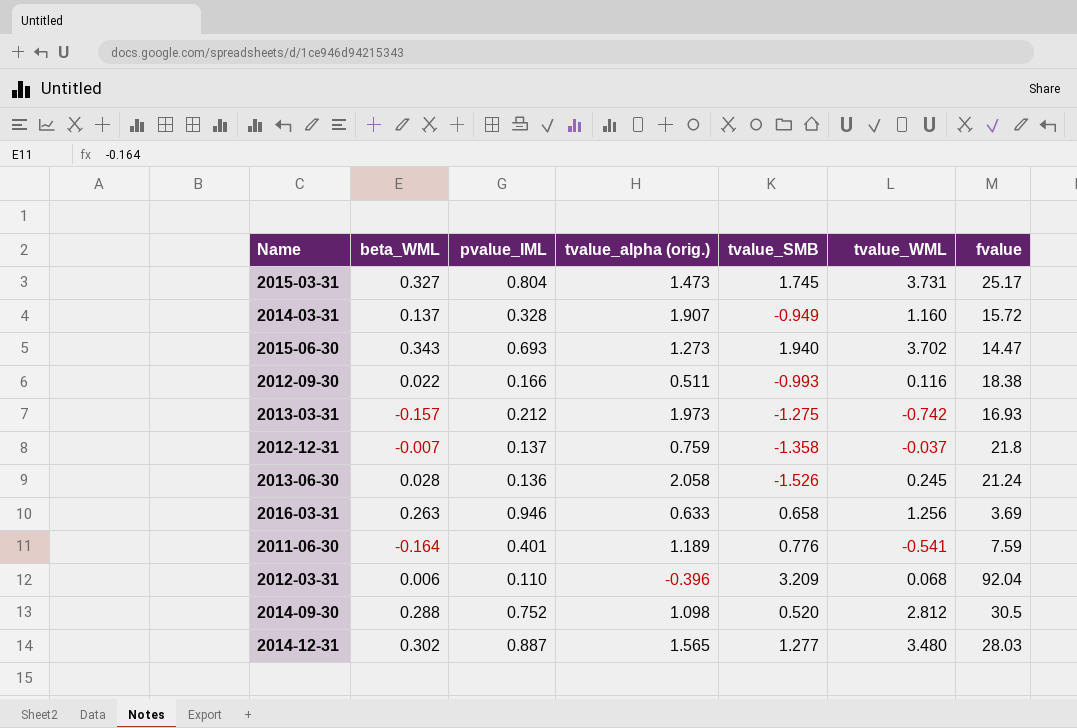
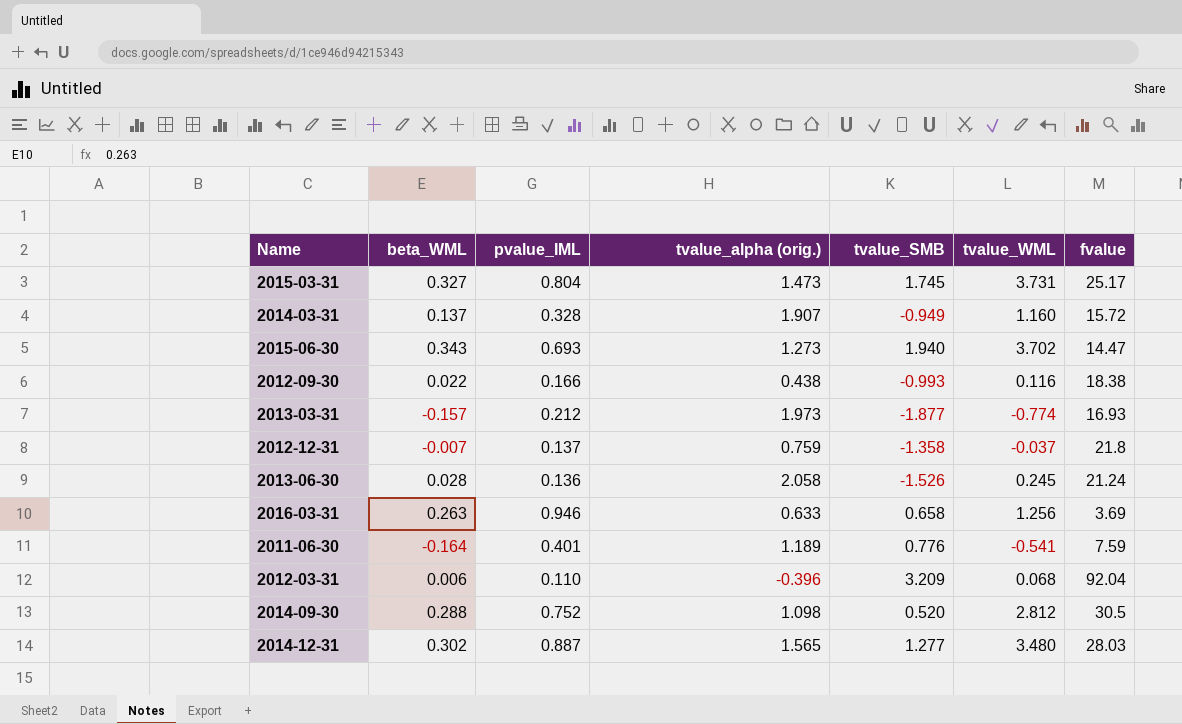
2012-09-30 | tvalue_alpha (orig.): 0.511 -> 0.438
2013-03-31 | tvalue_SMB: -1.275 -> -1.877
2013-03-31 | tvalue_WML: -0.742 -> -0.774

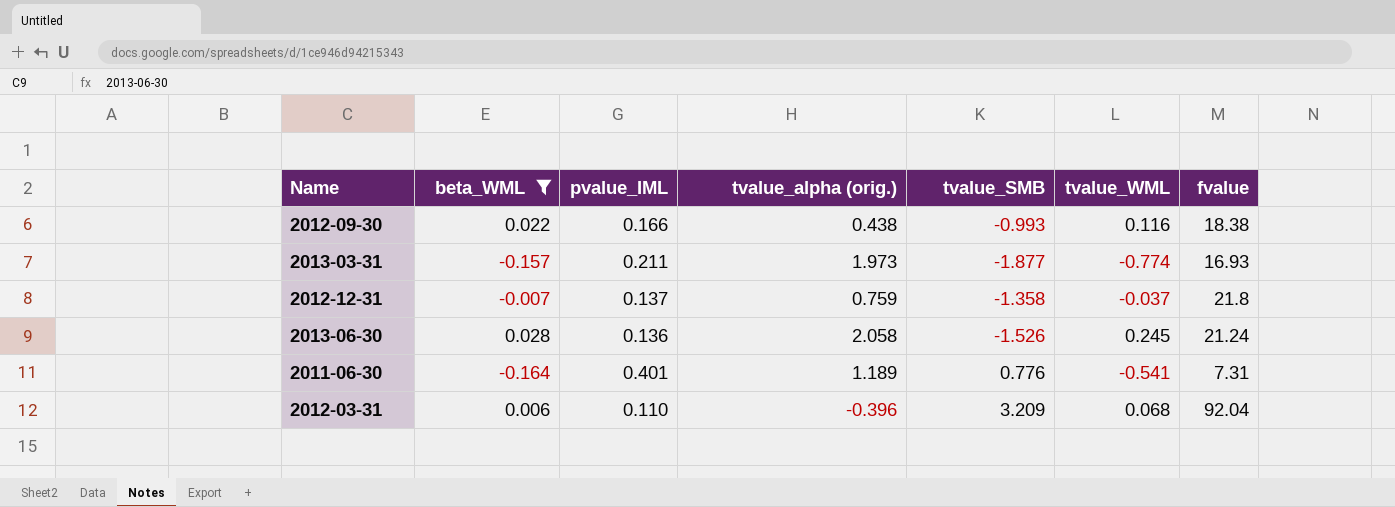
filter: none -> beta_WML <= 0.028
2013-03-31 | pvalue_IML: 0.212 -> 0.211
2011-06-30 | fvalue: 7.59 -> 7.31

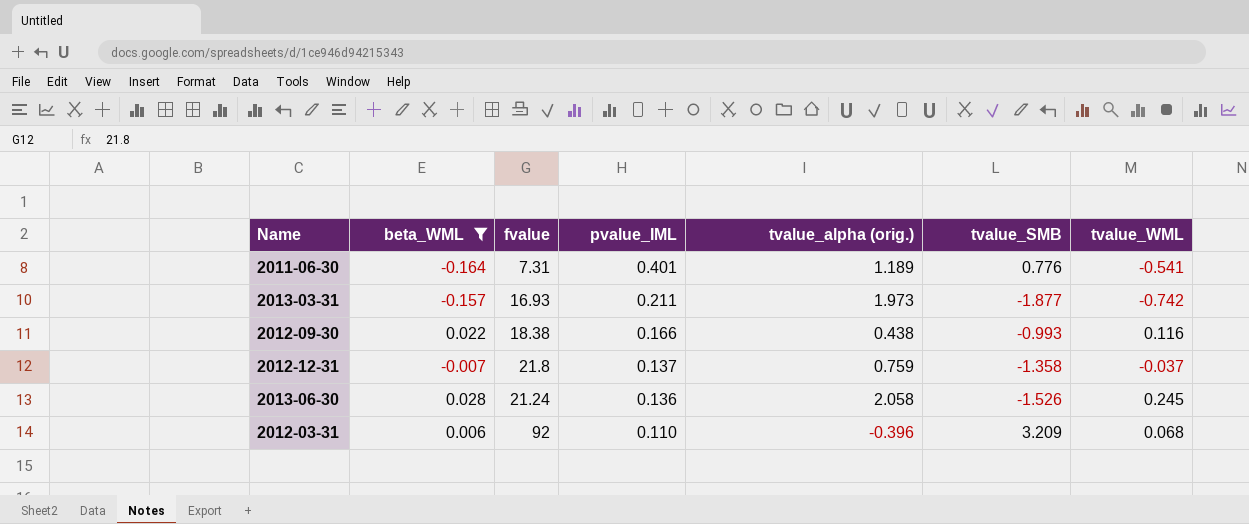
row order: none -> pvalue_IML descending
column fvalue | position: 7 -> 3
2013-03-31 | tvalue_WML: -0.774 -> -0.742
2012-03-31 | fvalue: 92.04 -> 92

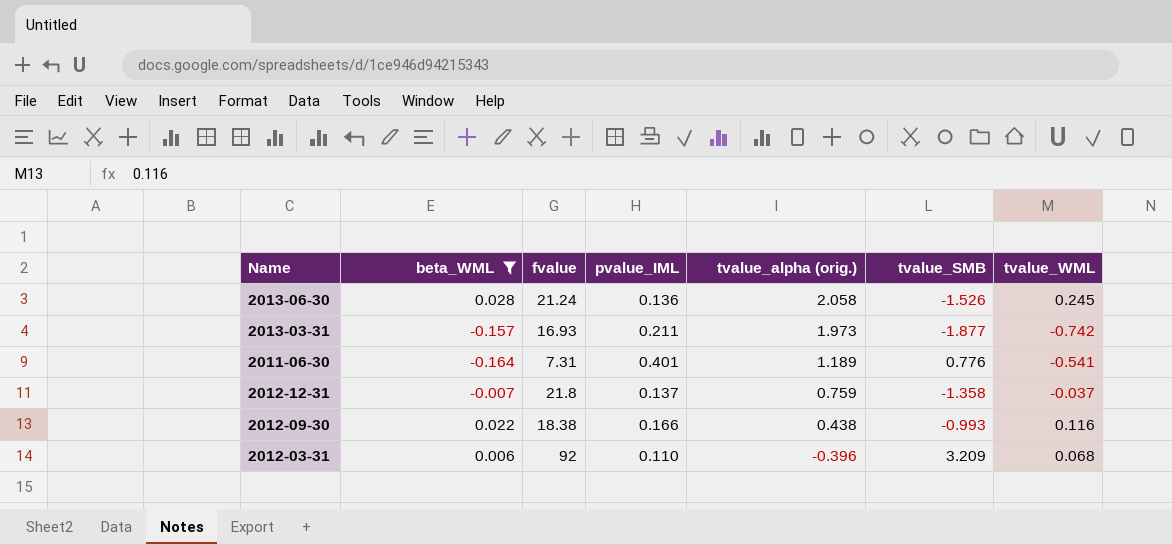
row order: pvalue_IML descending -> tvalue_alpha (orig.) descending

